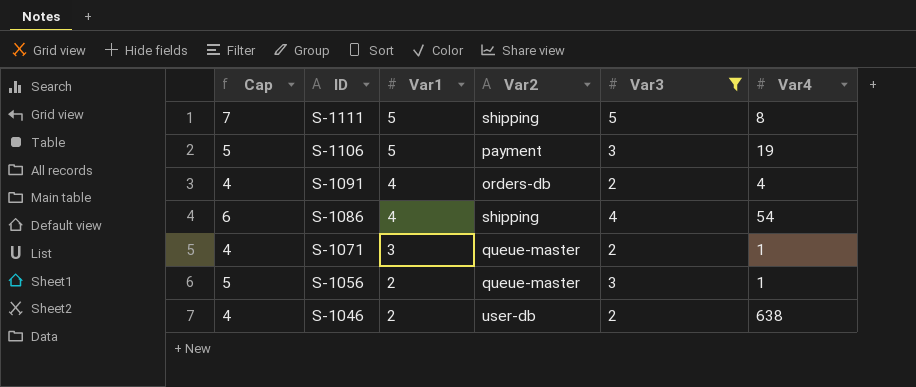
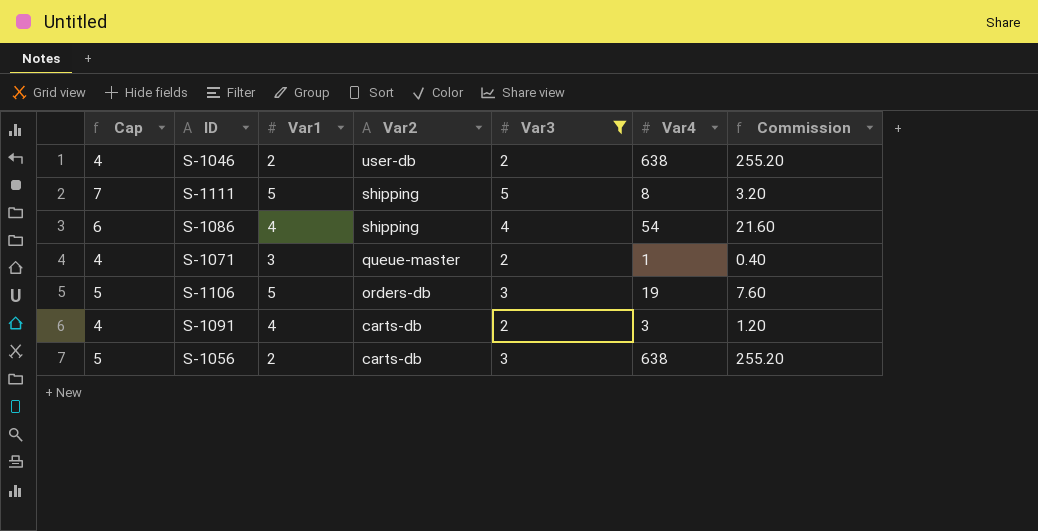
row order: ID descending -> Var2 descending
column Commission | formula: none -> [Var4] * 0.4
S-1106 | Var2: payment -> orders-db
S-1091 | Var2: orders-db -> carts-db
S-1091 | Var4: 4 -> 3
S-1056 | Var2: queue-master -> carts-db
S-1056 | Var4: 1 -> 638

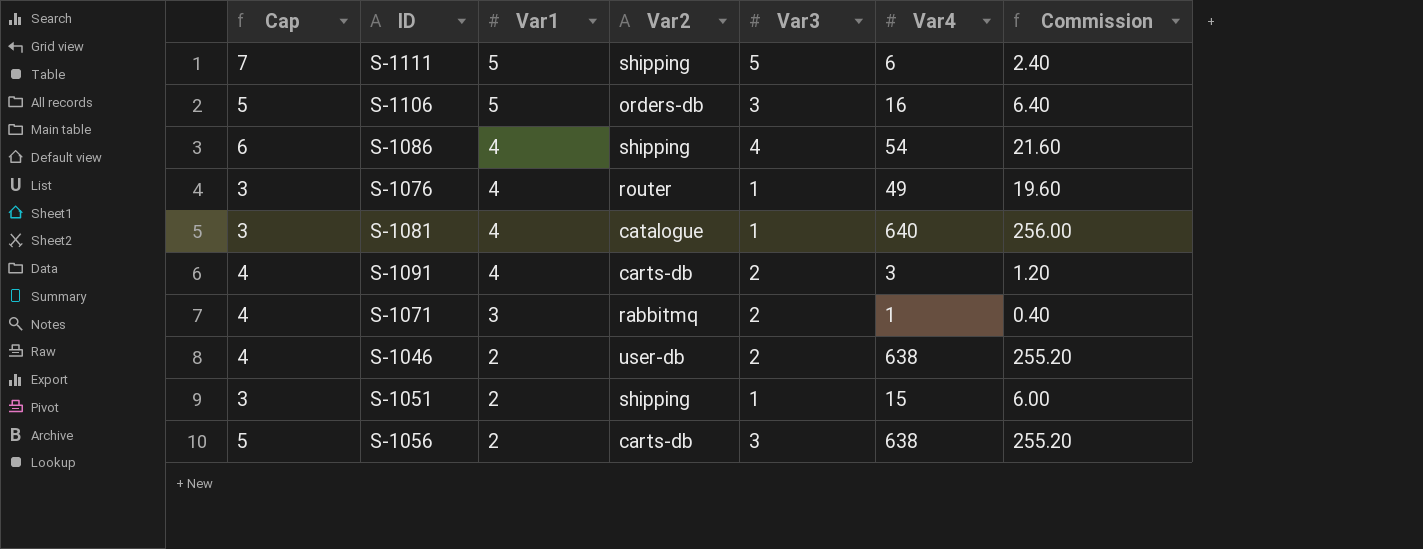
filter: Var3 != 1 -> none
row order: Var2 descending -> Var1 descending
S-1111 | Var4: 8 -> 6
S-1111 | Commission: 3.20 -> 2.40
S-1106 | Var4: 19 -> 16
S-1106 | Commission: 7.60 -> 6.40
S-1071 | Var2: queue-master -> rabbitmq

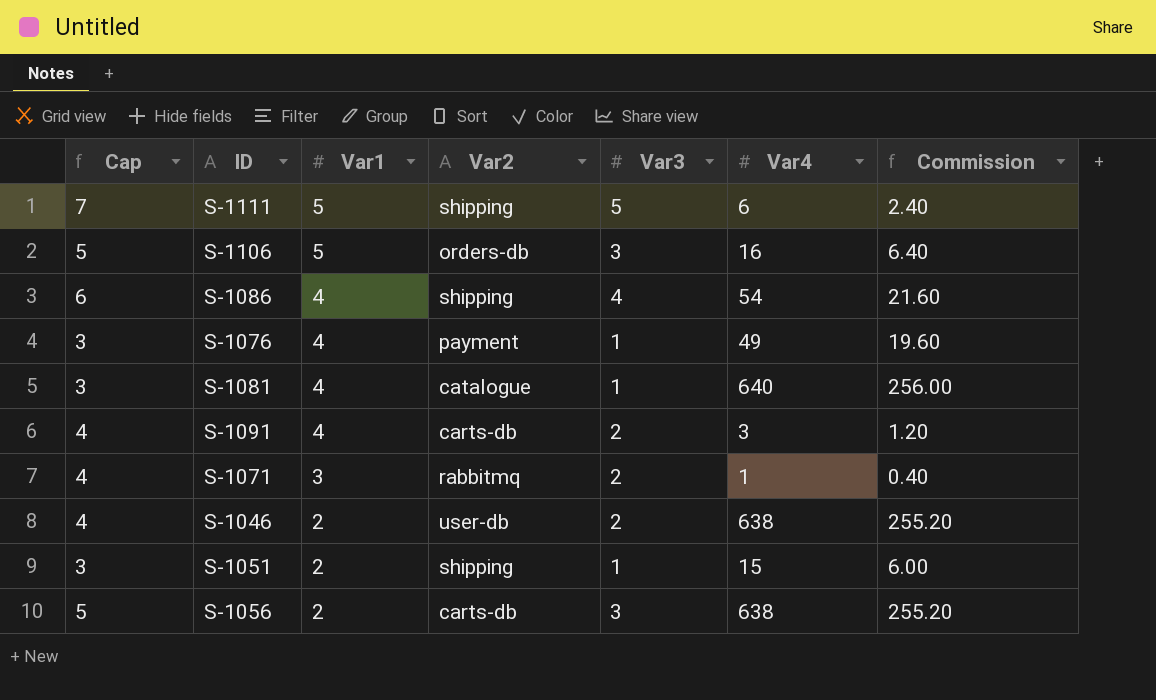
S-1076 | Var2: router -> payment

